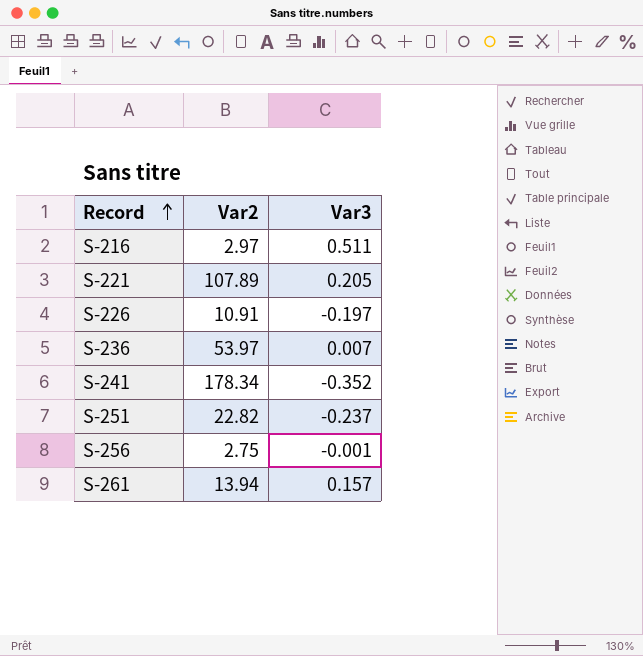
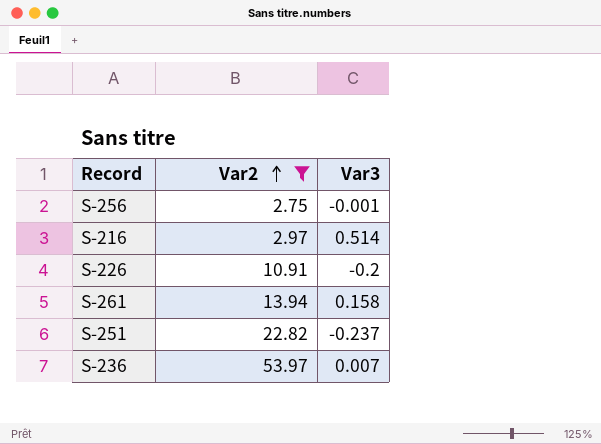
filter: none -> Var2 <= 53.97
row order: Record ascending -> Var2 ascending
S-216 | Var3: 0.511 -> 0.514
S-226 | Var3: -0.197 -> -0.2
S-261 | Var3: 0.157 -> 0.158

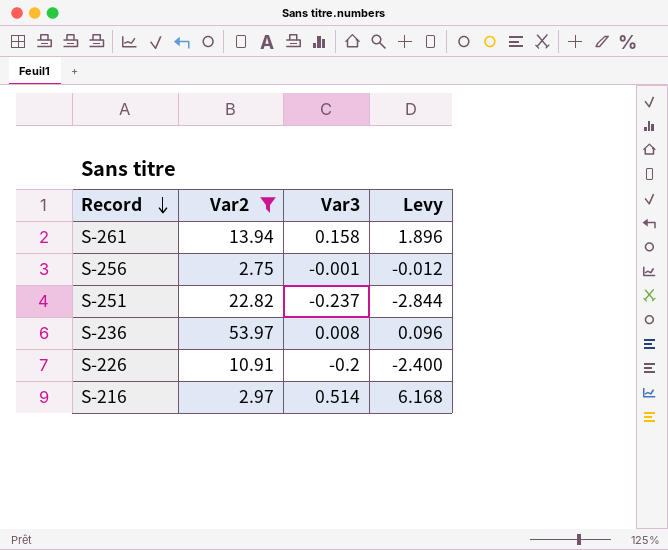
row order: Var2 ascending -> Record descending
column Levy | formula: none -> [Var3] * 12
S-236 | Var3: 0.007 -> 0.008

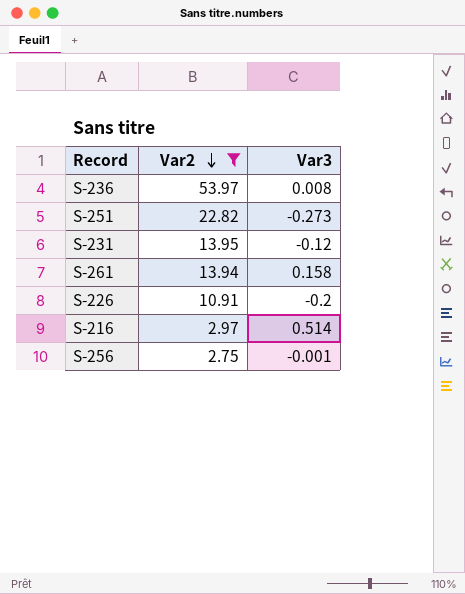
row order: Record descending -> Var2 descending
column Levy | formula: [Var3] * 12 -> none
S-251 | Var3: -0.237 -> -0.273
row S-231: none -> 13.95 | -0.12

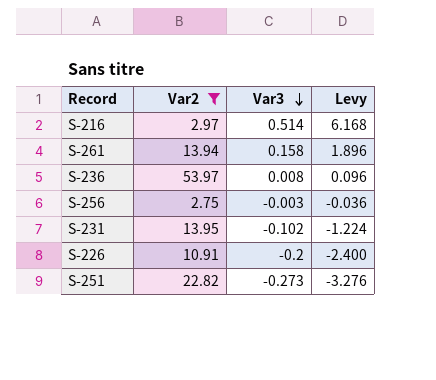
row order: Var2 descending -> Var3 descending
column Levy | formula: none -> [Var3] * 12
S-256 | Var3: -0.001 -> -0.003
S-231 | Var3: -0.12 -> -0.102

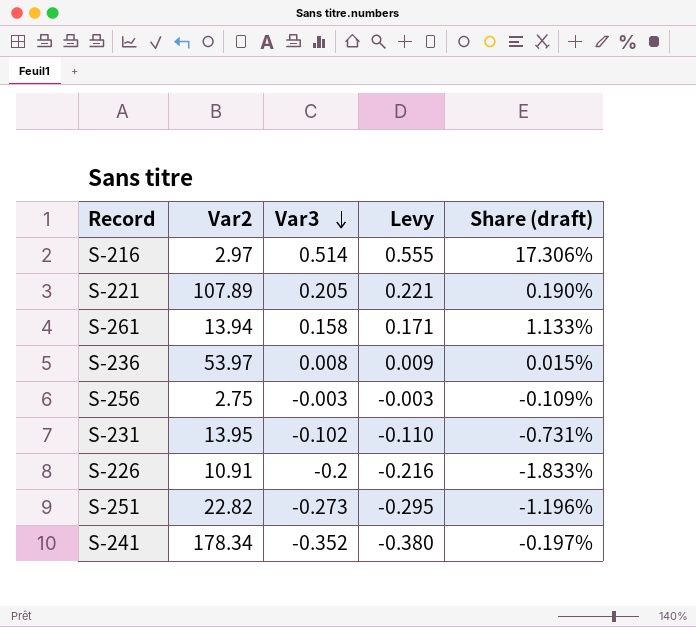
filter: Var2 <= 53.97 -> none
column Levy | formula: [Var3] * 12 -> [Var3] * 1.08
column Share (draft) | formula: none -> [Var3] / [Var2]

